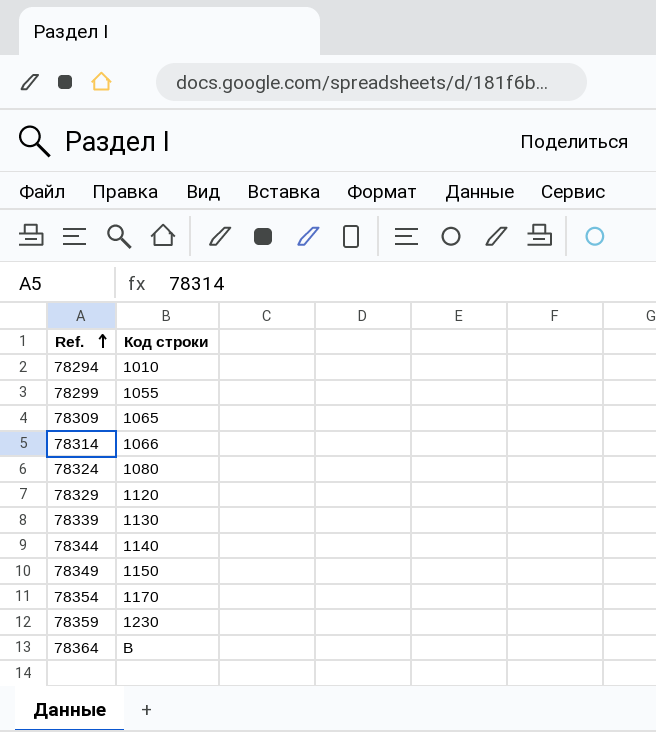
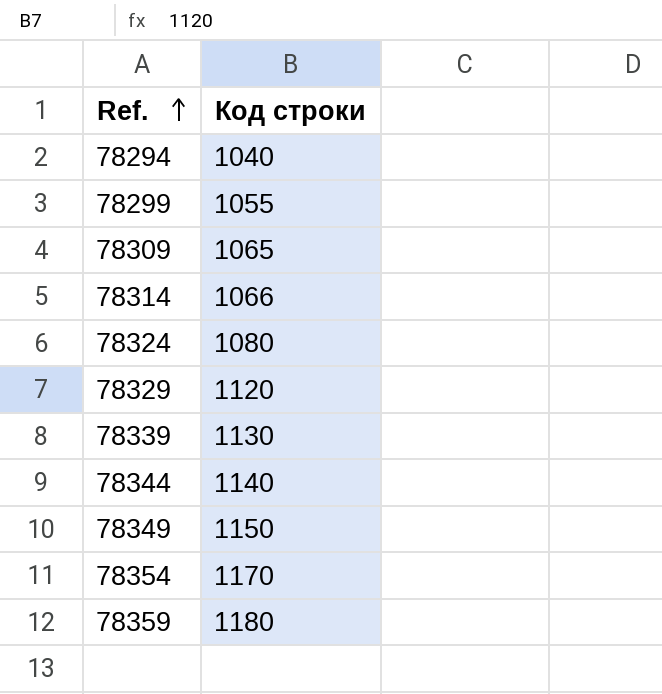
row 78364: В -> none
78294 | Код строки: 1010 -> 1040
78359 | Код строки: 1230 -> 1180

